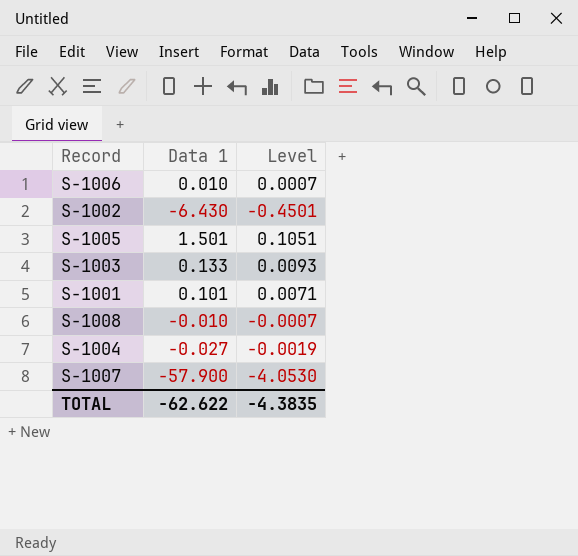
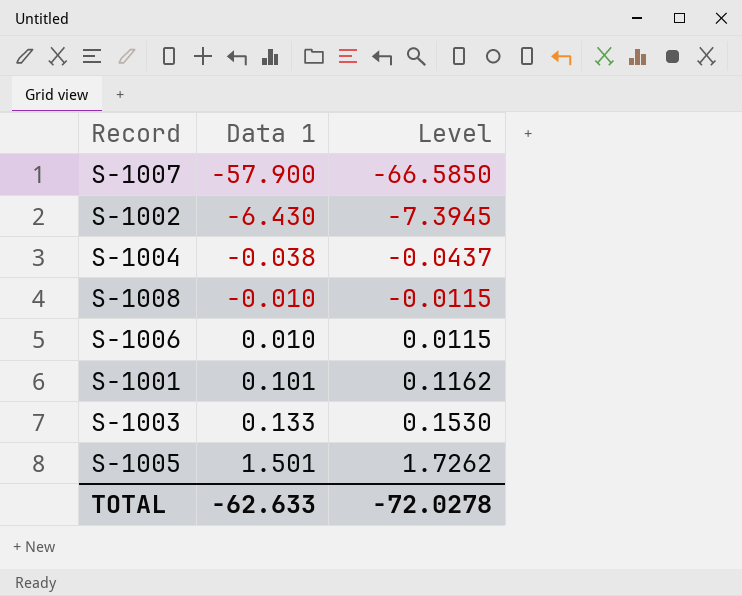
row order: none -> Data 1 ascending
column Level | formula: [Data 1] * 0.07 -> [Data 1] * 1.15
S-1004 | Data 1: -0.027 -> -0.038
TOTAL | Data 1: -62.622 -> -62.633
TOTAL | Level: -4.3835 -> -72.0278

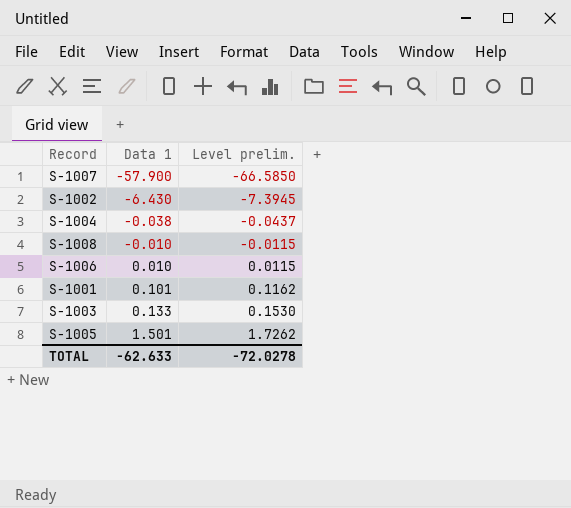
column name: Level -> Level prelim.

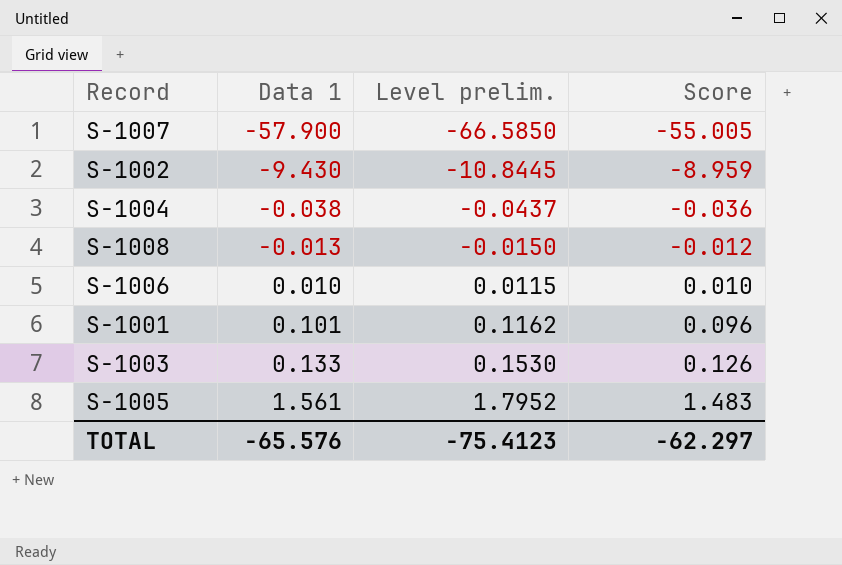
column Score | formula: none -> [Data 1] * 0.95
S-1002 | Data 1: -6.430 -> -9.430
S-1002 | Level prelim.: -7.3945 -> -10.8445
S-1008 | Data 1: -0.010 -> -0.013
S-1008 | Level prelim.: -0.0115 -> -0.0150
S-1005 | Data 1: 1.501 -> 1.561
S-1005 | Level prelim.: 1.7262 -> 1.7952
TOTAL | Data 1: -62.633 -> -65.576
TOTAL | Level prelim.: -72.0278 -> -75.4123

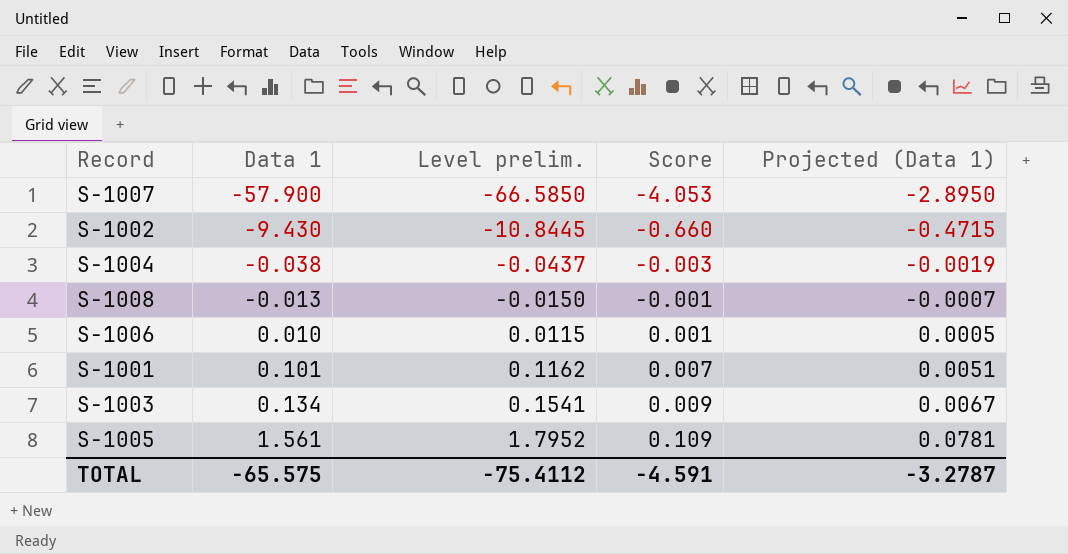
column Score | formula: [Data 1] * 0.95 -> [Data 1] * 0.07
column Projected (Data 1) | formula: none -> [Data 1] * 0.05
S-1003 | Data 1: 0.133 -> 0.134
S-1003 | Level prelim.: 0.1530 -> 0.1541
TOTAL | Data 1: -65.576 -> -65.575
TOTAL | Level prelim.: -75.4123 -> -75.4112
TOTAL | Score: -62.297 -> -4.591

